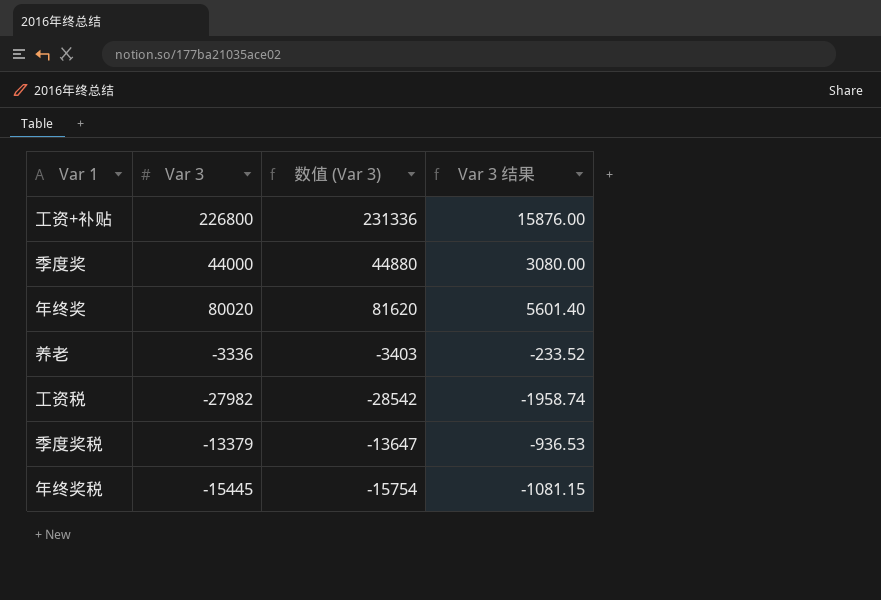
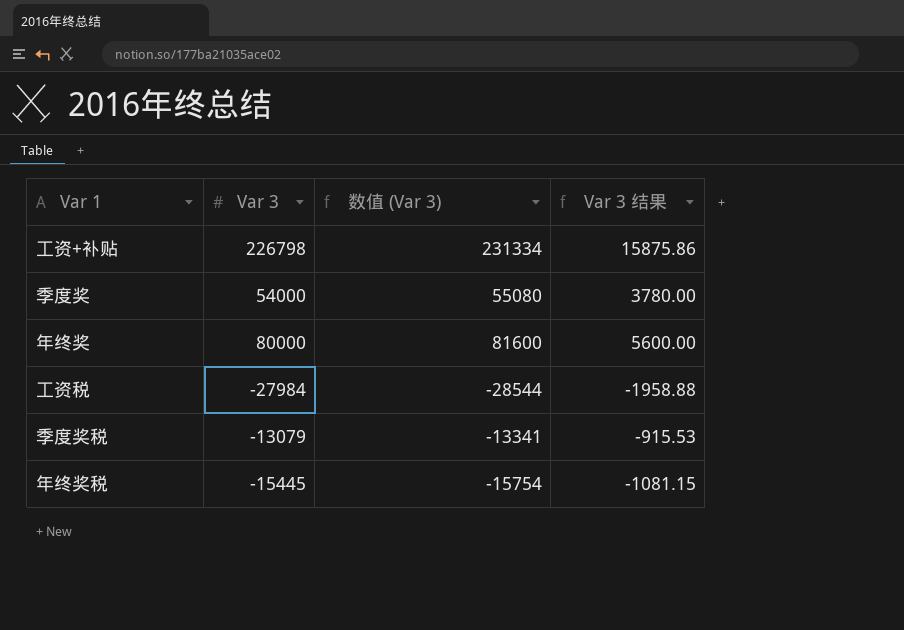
row 养老: -3336 | -3403 | -233.52 -> none
工资+补贴 | Var 3: 226800 -> 226798
工资+补贴 | 数值 (Var 3): 231336 -> 231334
工资+补贴 | Var 3 结果: 15876.00 -> 15875.86
季度奖 | Var 3: 44000 -> 54000
季度奖 | 数值 (Var 3): 44880 -> 55080
季度奖 | Var 3 结果: 3080.00 -> 3780.00
年终奖 | Var 3: 80020 -> 80000
年终奖 | 数值 (Var 3): 81620 -> 81600
年终奖 | Var 3 结果: 5601.40 -> 5600.00
工资税 | Var 3: -27982 -> -27984
工资税 | 数值 (Var 3): -28542 -> -28544
工资税 | Var 3 结果: -1958.74 -> -1958.88
季度奖税 | Var 3: -13379 -> -13079
季度奖税 | 数值 (Var 3): -13647 -> -13341
季度奖税 | Var 3 结果: -936.53 -> -915.53

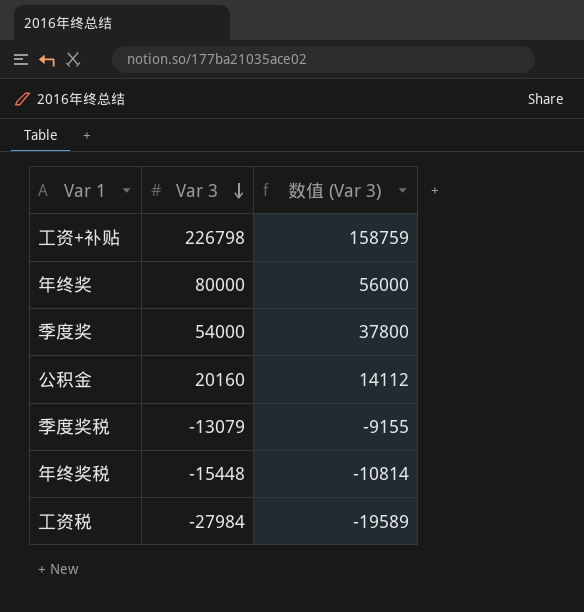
row order: none -> Var 3 descending
column Var 3 结果 | formula: [Var 3] * 0.07 -> none
column 数值 (Var 3) | formula: [Var 3] * 1.02 -> [Var 3] * 0.7
row 公积金: none -> 20160 | 14112
年终奖税 | Var 3: -15445 -> -15448

